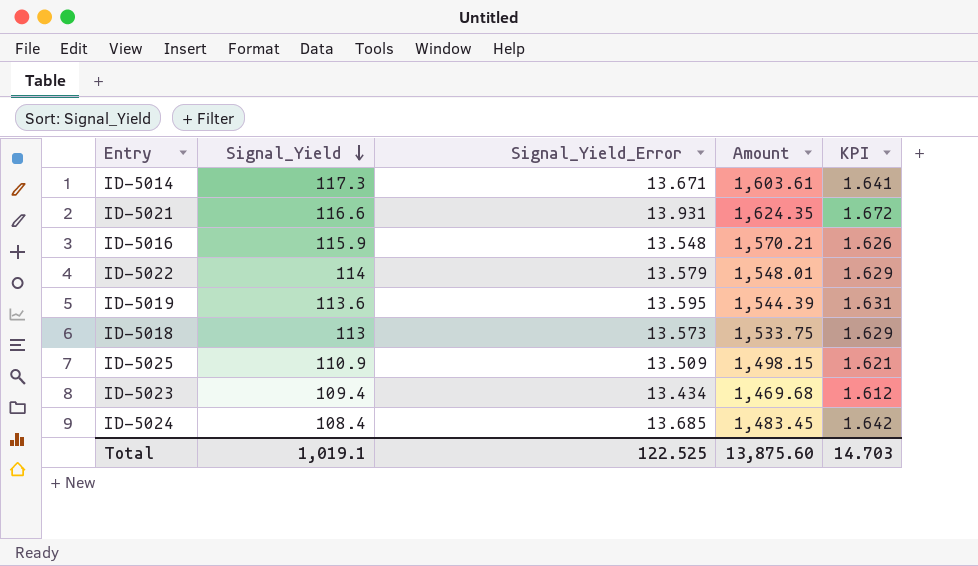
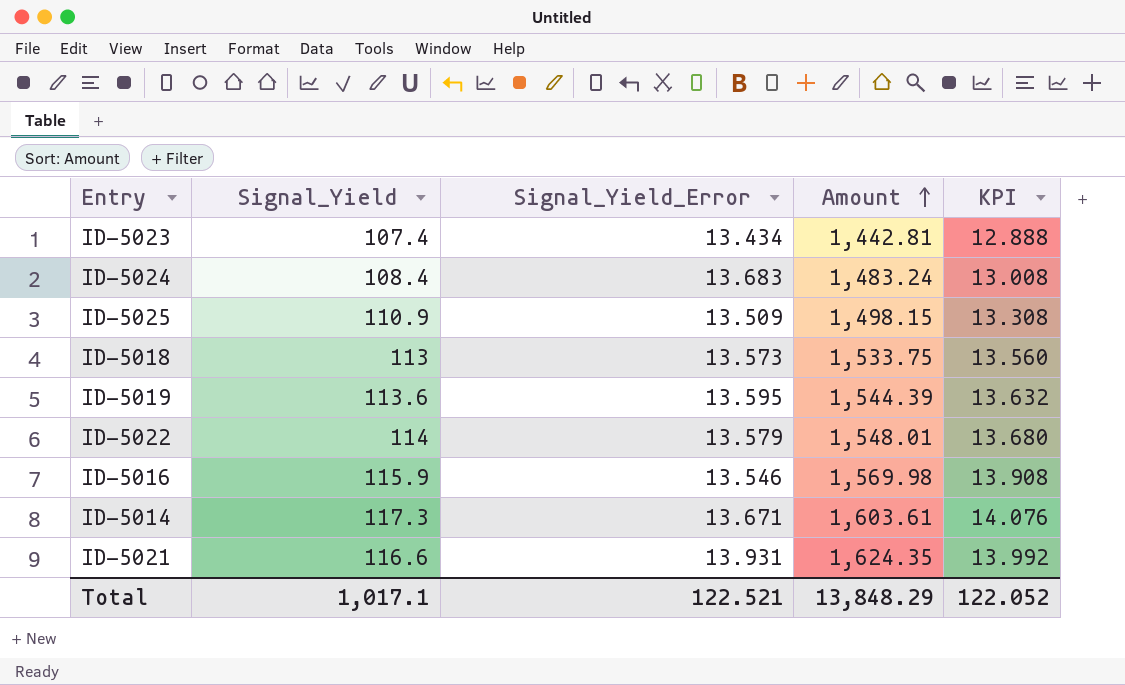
row order: Signal_Yield descending -> Amount ascending
column KPI | formula: [Signal_Yield_Error] * 0.12 -> [Signal_Yield] * 0.12
ID-5023 | Signal_Yield: 109.4 -> 107.4
ID-5023 | Amount: 1,469.68 -> 1,442.81
ID-5024 | Signal_Yield_Error: 13.685 -> 13.683
ID-5024 | Amount: 1,483.45 -> 1,483.24
ID-5016 | Signal_Yield_Error: 13.548 -> 13.546
ID-5016 | Amount: 1,570.21 -> 1,569.98
Total | Signal_Yield: 1,019.1 -> 1,017.1
Total | Signal_Yield_Error: 122.525 -> 122.521
Total | Amount: 13,875.60 -> 13,848.29
Total | KPI: 14.703 -> 122.052

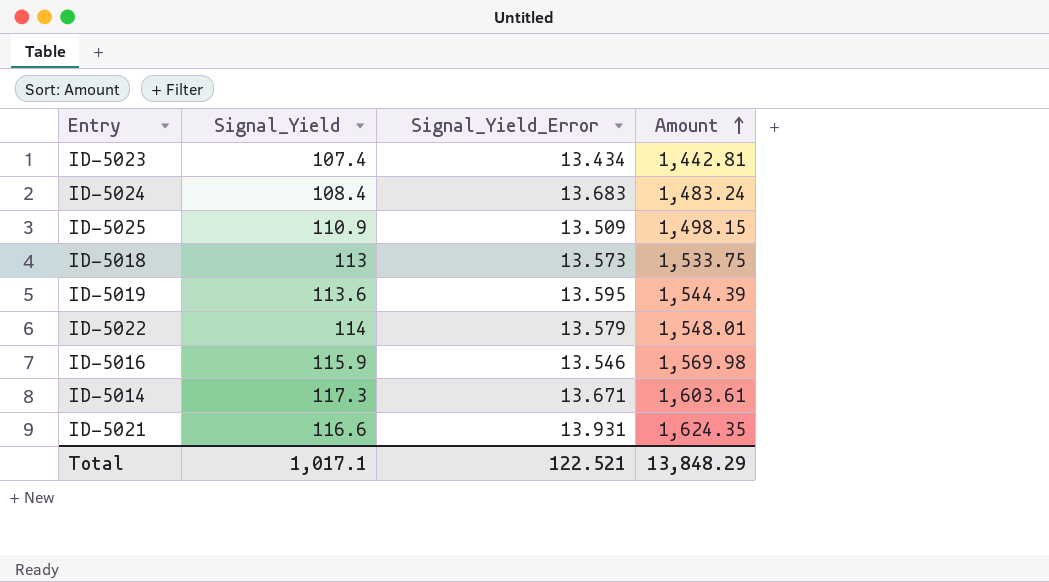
column KPI | formula: [Signal_Yield] * 0.12 -> none

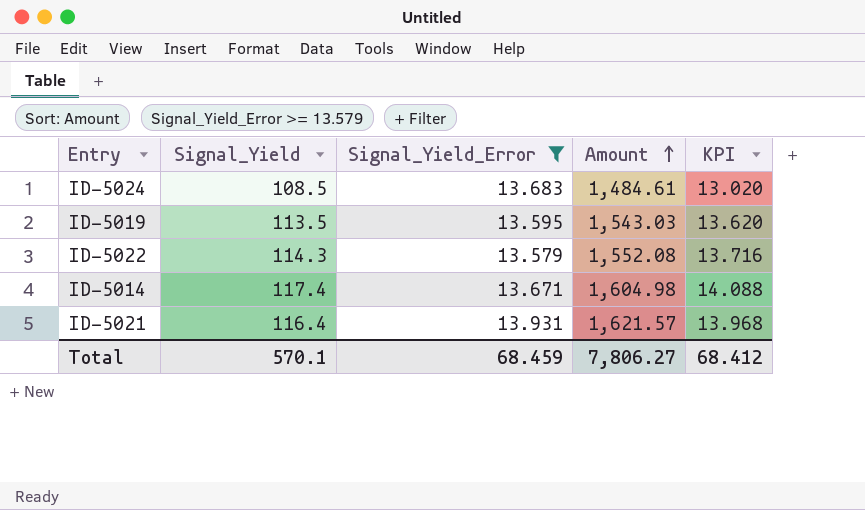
filter: none -> Signal_Yield_Error >= 13.579
column KPI | formula: none -> [Signal_Yield] * 0.12
ID-5024 | Signal_Yield: 108.4 -> 108.5
ID-5024 | Amount: 1,483.24 -> 1,484.61
ID-5019 | Signal_Yield: 113.6 -> 113.5
ID-5019 | Amount: 1,544.39 -> 1,543.03
ID-5022 | Signal_Yield: 114 -> 114.3
ID-5022 | Amount: 1,548.01 -> 1,552.08
ID-5014 | Signal_Yield: 117.3 -> 117.4
ID-5014 | Amount: 1,603.61 -> 1,604.98
ID-5021 | Signal_Yield: 116.6 -> 116.4
ID-5021 | Amount: 1,624.35 -> 1,621.57
Total | Signal_Yield: 1,017.1 -> 570.1
Total | Signal_Yield_Error: 122.521 -> 68.459
Total | Amount: 13,848.29 -> 7,806.27

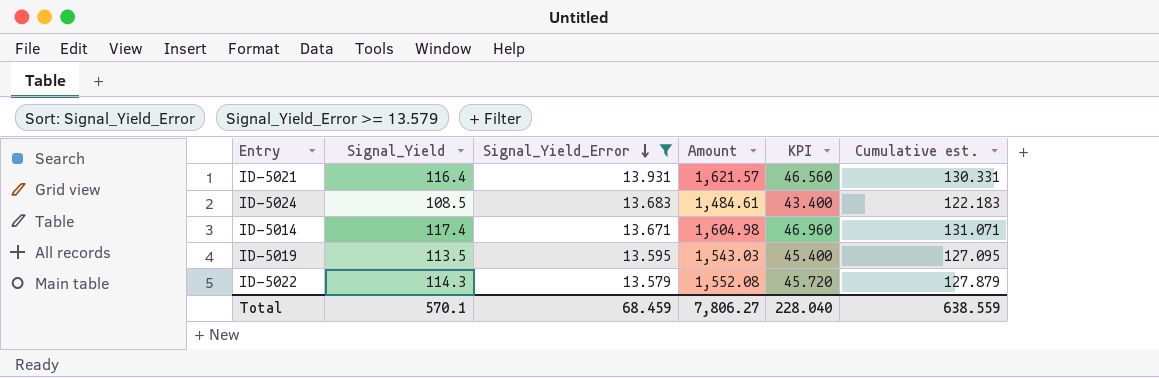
row order: Amount ascending -> Signal_Yield_Error descending
column KPI | formula: [Signal_Yield] * 0.12 -> [Signal_Yield] * 0.4
column Cumulative est. | formula: none -> [Signal_Yield] + [Signal_Yield_Error]
Total | KPI: 68.412 -> 228.040

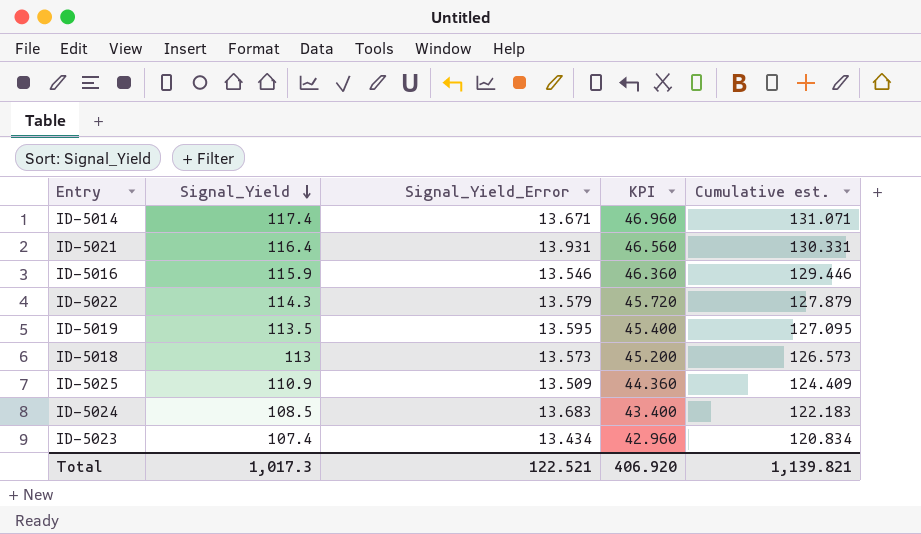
filter: Signal_Yield_Error >= 13.579 -> none
row order: Signal_Yield_Error descending -> Signal_Yield descending
column Amount | formula: [Signal_Yield] * [Signal_Yield_Error] -> none
Total | Signal_Yield: 570.1 -> 1,017.3
Total | Signal_Yield_Error: 68.459 -> 122.521
Total | KPI: 228.040 -> 406.920
Total | Cumulative est.: 638.559 -> 1,139.821

